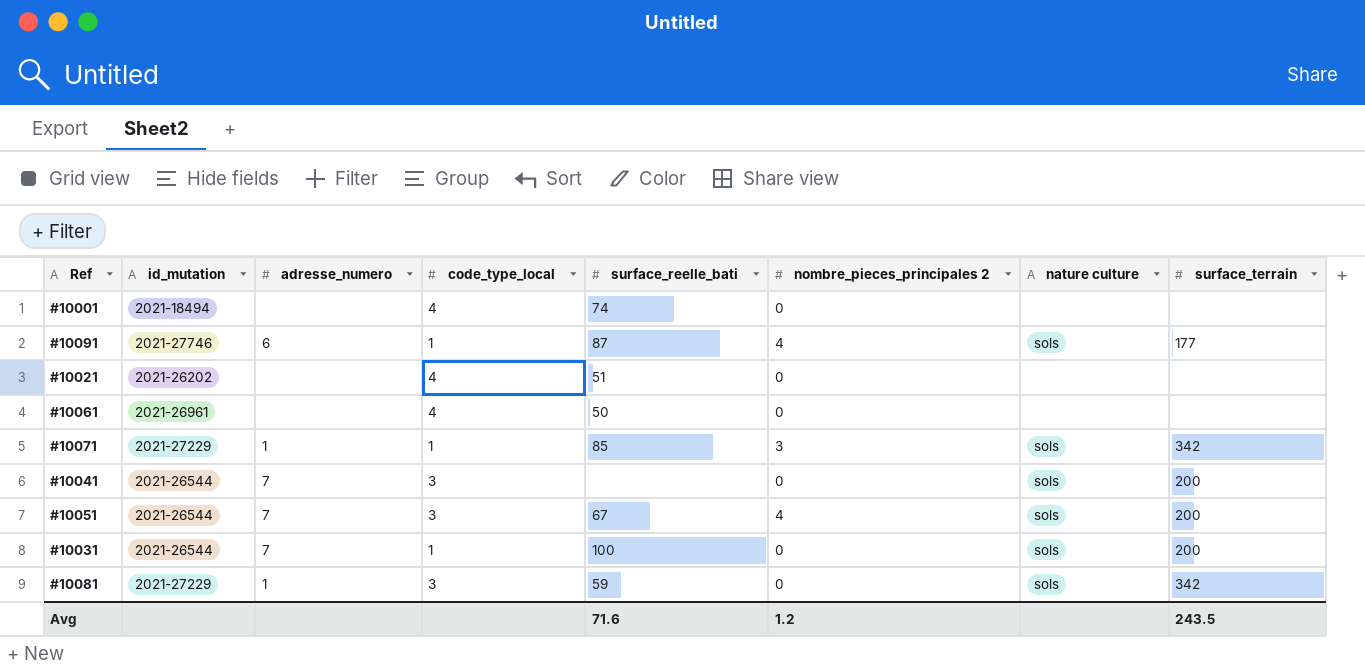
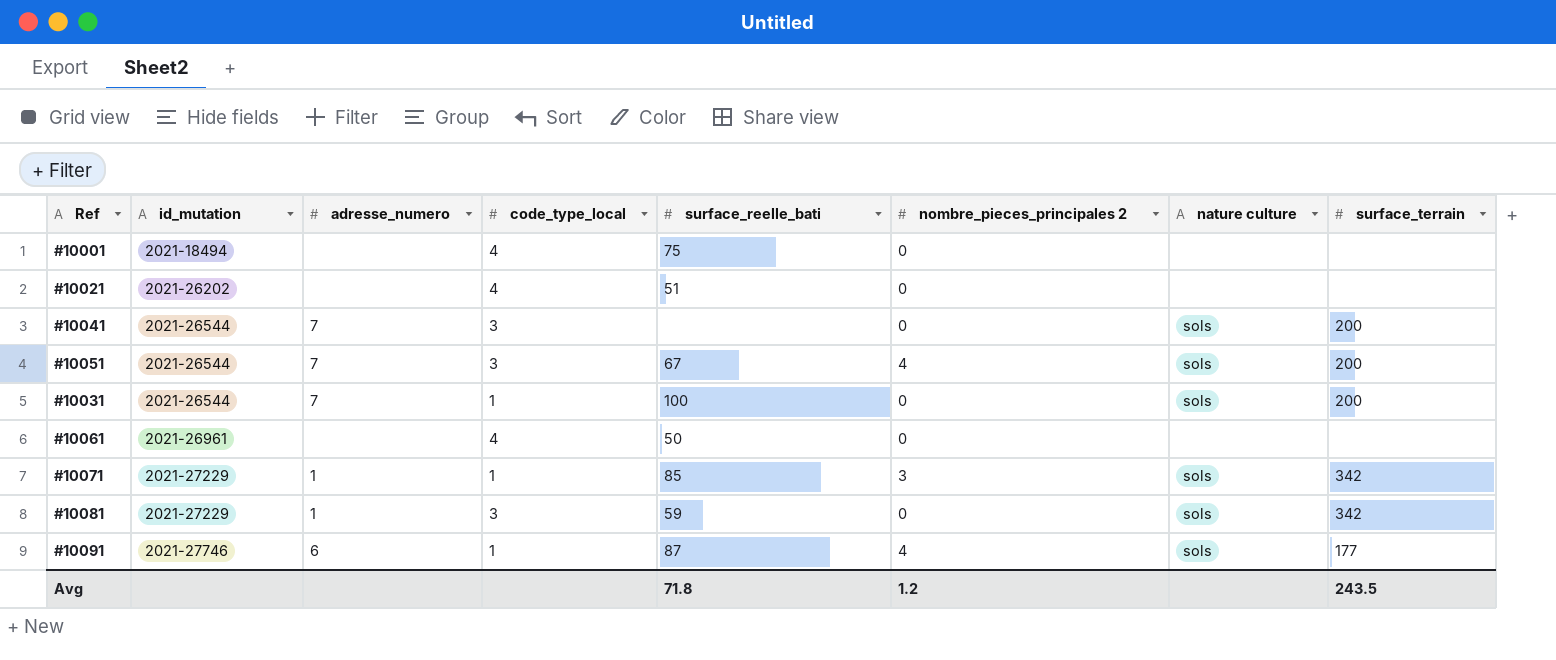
row order: none -> id_mutation ascending
#10001 | surface_reelle_bati: 74 -> 75
Avg | surface_reelle_bati: 71.6 -> 71.8

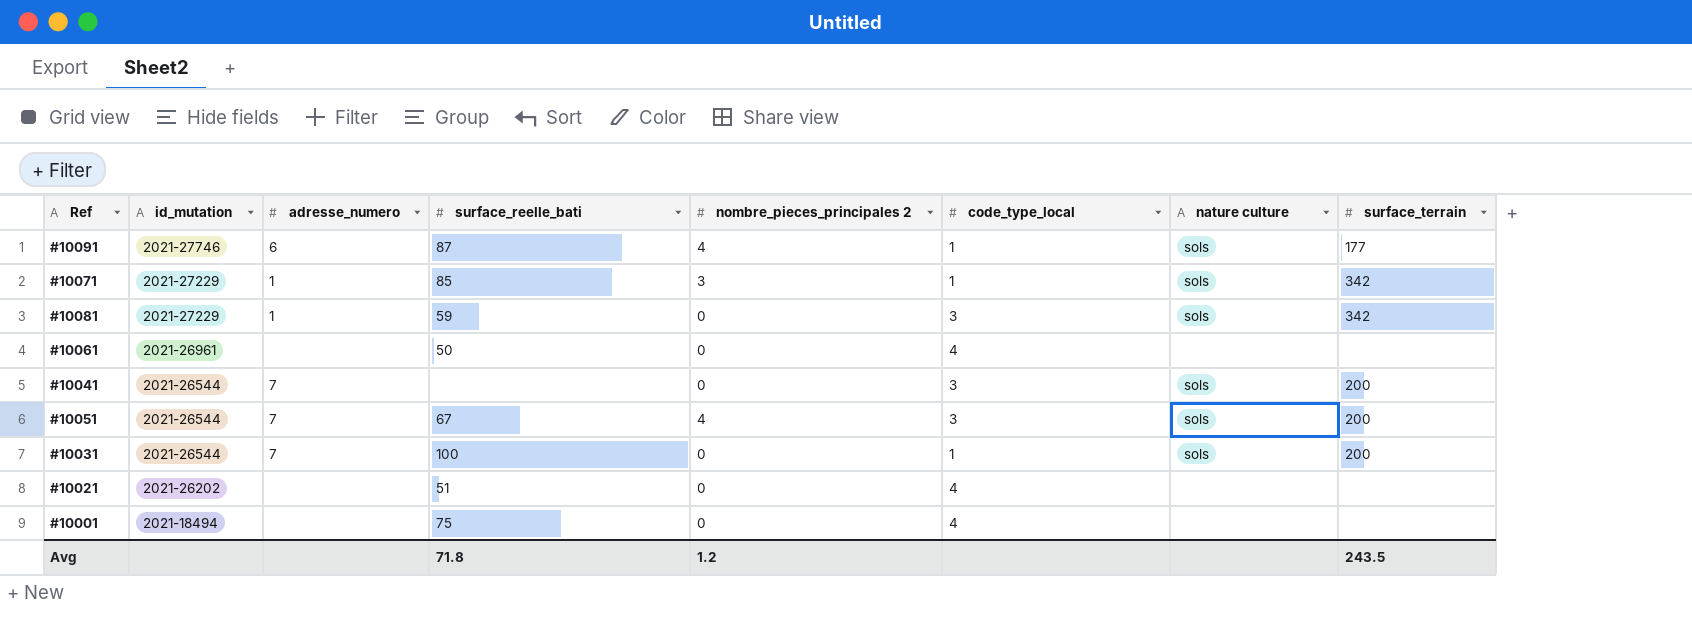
row order: id_mutation ascending -> id_mutation descending
column code_type_local | position: 4 -> 6

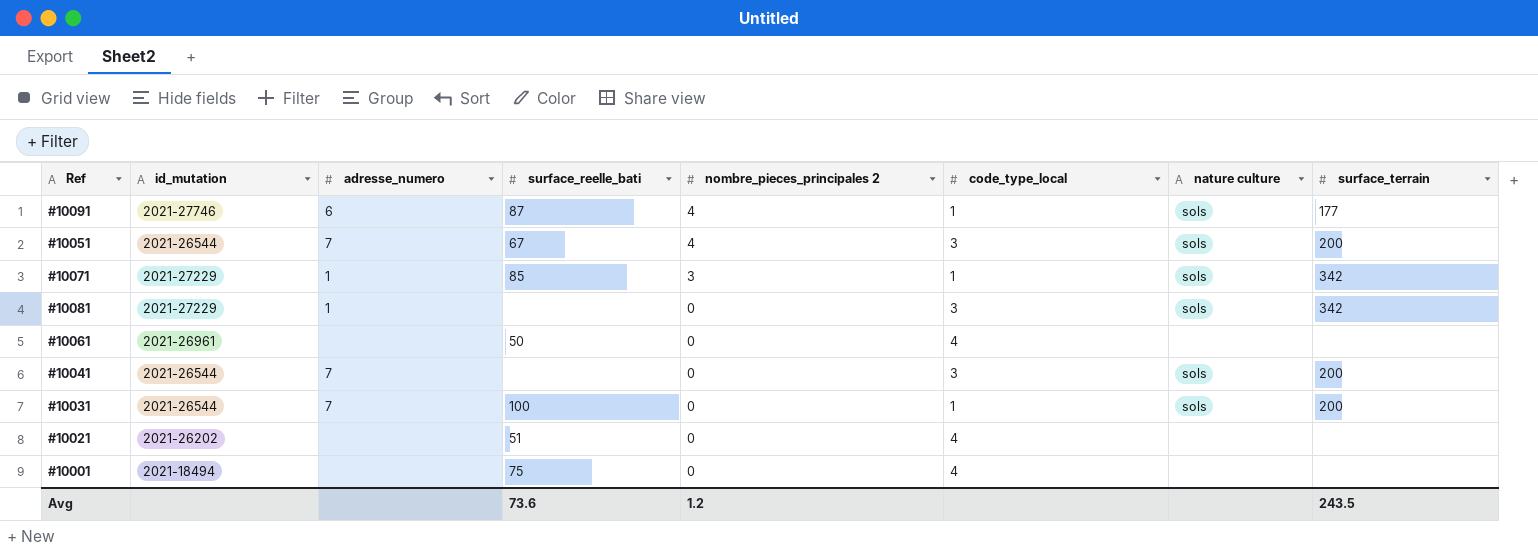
row order: id_mutation descending -> nombre_pieces_principales 2 descending
#10081 | surface_reelle_bati: 59 -> none
Avg | surface_reelle_bati: 71.8 -> 73.6

